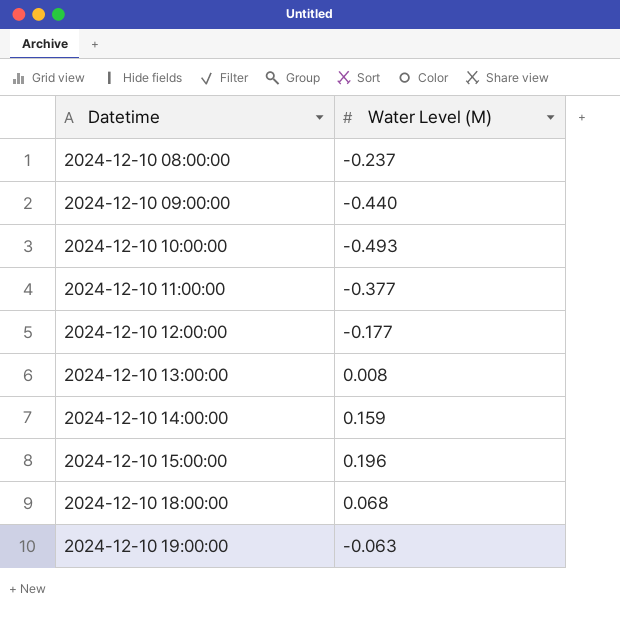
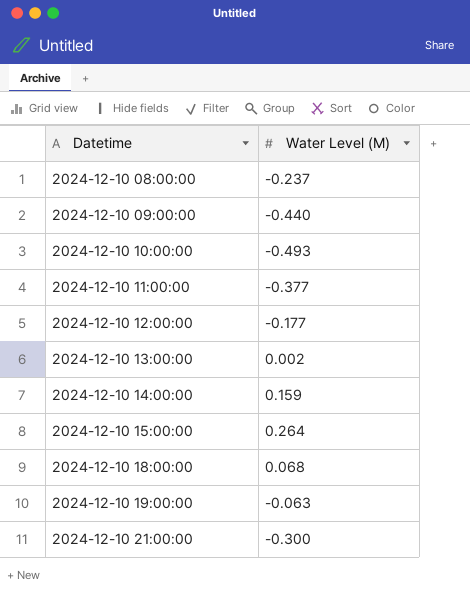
2024-12-10 13:00:00 | Water Level (M): 0.008 -> 0.002
2024-12-10 15:00:00 | Water Level (M): 0.196 -> 0.264
row 2024-12-10 21:00:00: none -> -0.300

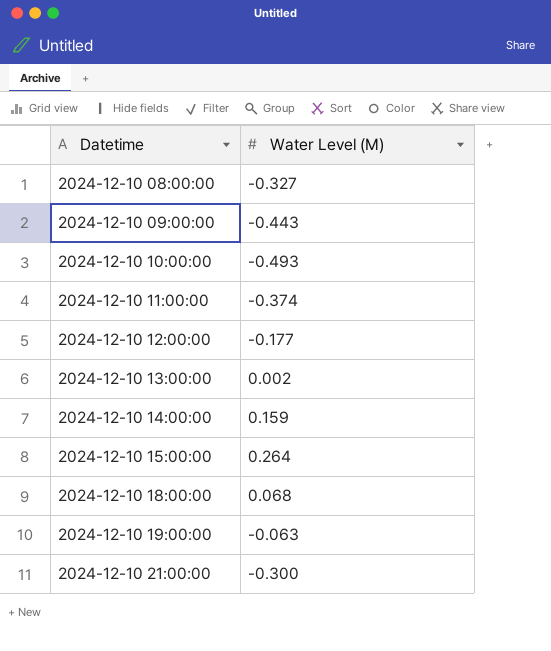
2024-12-10 08:00:00 | Water Level (M): -0.237 -> -0.327
2024-12-10 09:00:00 | Water Level (M): -0.440 -> -0.443
2024-12-10 11:00:00 | Water Level (M): -0.377 -> -0.374

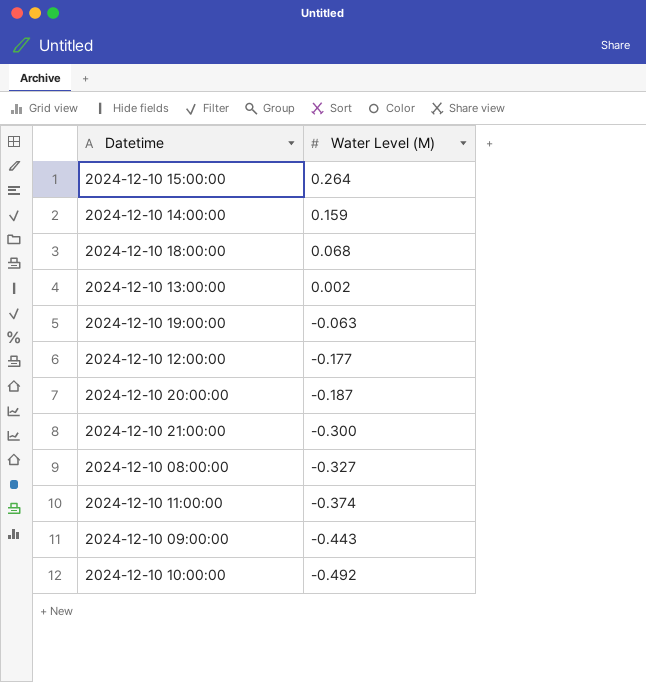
row order: Datetime ascending -> Water Level (M) descending
row 2024-12-10 20:00:00: none -> -0.187
2024-12-10 10:00:00 | Water Level (M): -0.493 -> -0.492

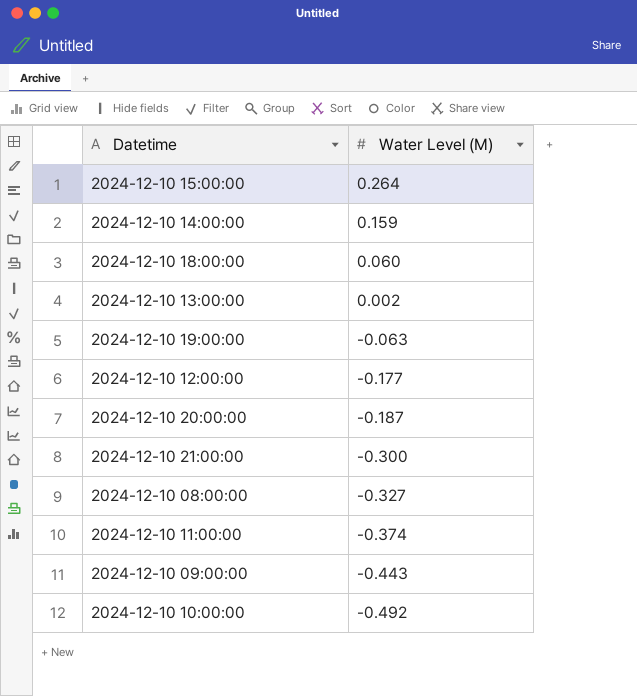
2024-12-10 18:00:00 | Water Level (M): 0.068 -> 0.060

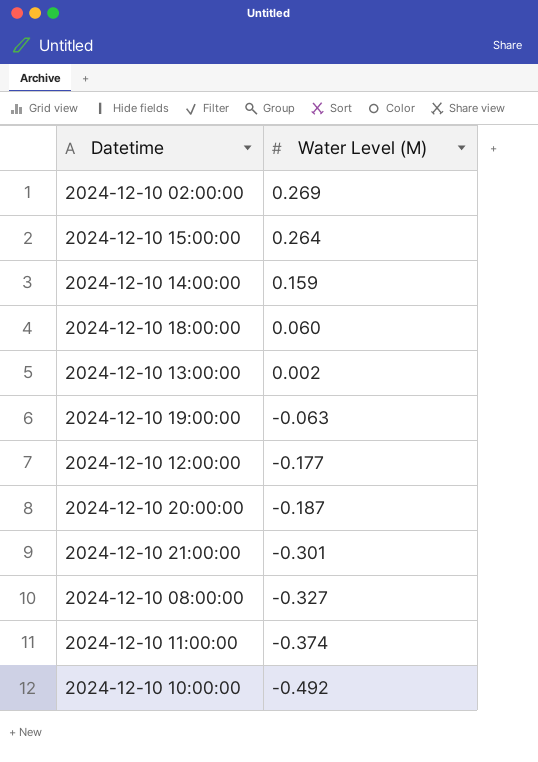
row 2024-12-10 09:00:00: -0.443 -> none
row 2024-12-10 02:00:00: none -> 0.269
2024-12-10 21:00:00 | Water Level (M): -0.300 -> -0.301

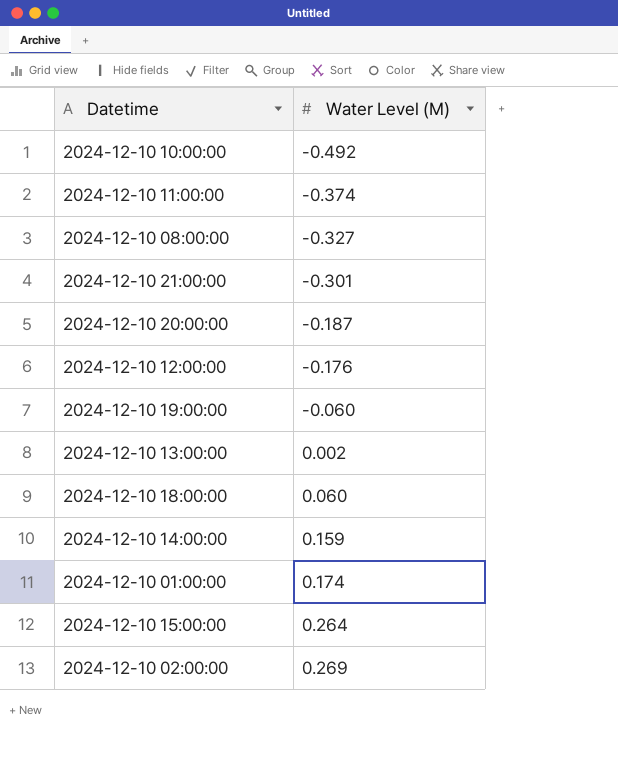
row order: Water Level (M) descending -> Water Level (M) ascending
2024-12-10 12:00:00 | Water Level (M): -0.177 -> -0.176
2024-12-10 19:00:00 | Water Level (M): -0.063 -> -0.060
row 2024-12-10 01:00:00: none -> 0.174

